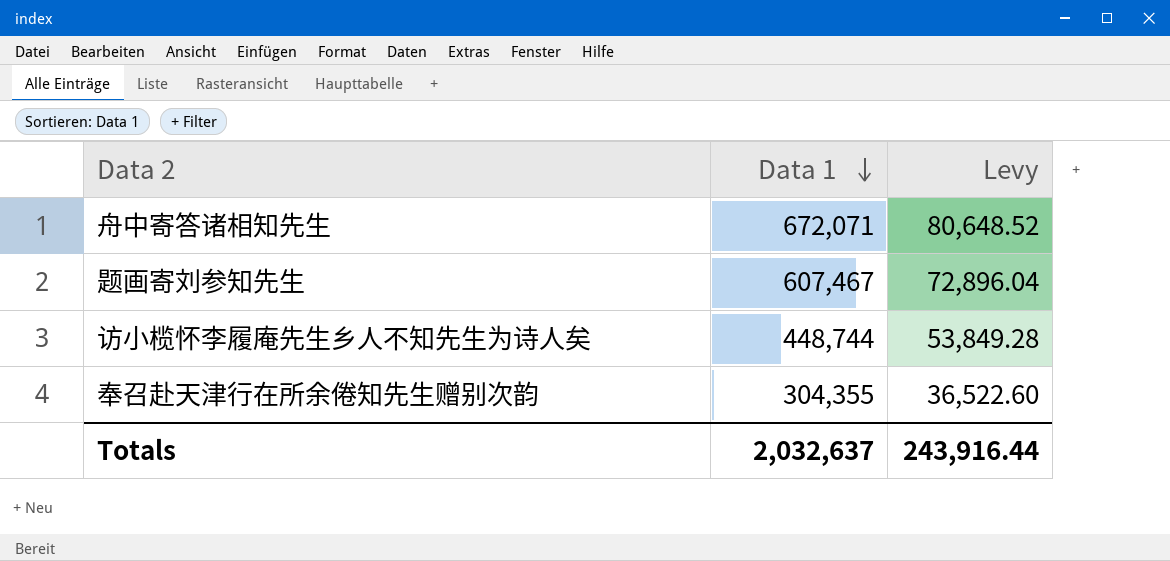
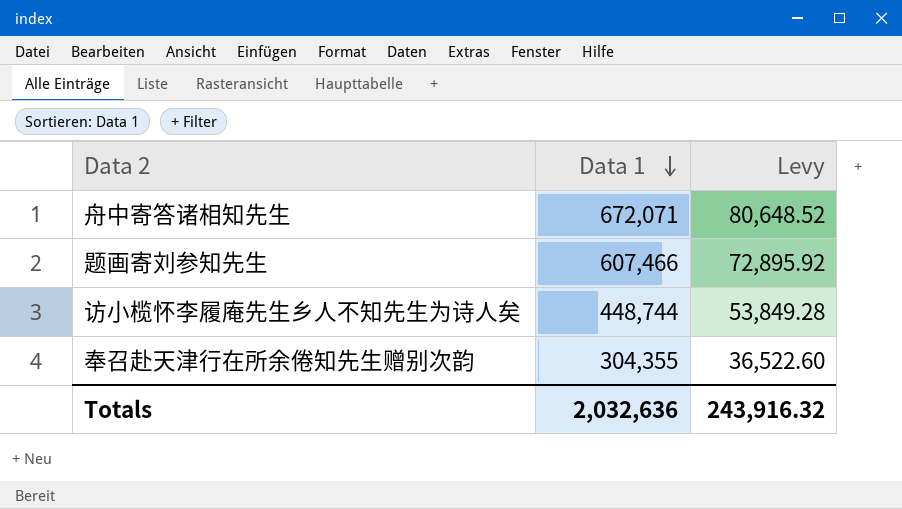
题画寄刘参知先生 | Data 1: 607,467 -> 607,466
题画寄刘参知先生 | Levy: 72,896.04 -> 72,895.92
Totals | Data 1: 2,032,637 -> 2,032,636
Totals | Levy: 243,916.44 -> 243,916.32

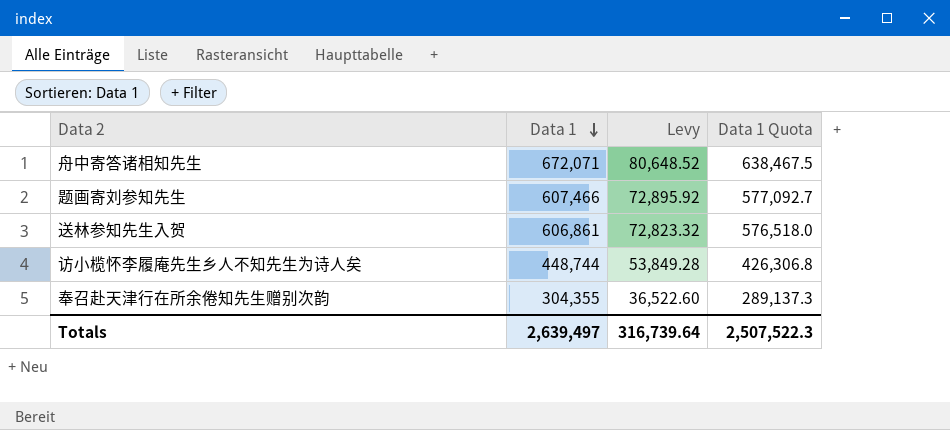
column Data 1 Quota | formula: none -> [Data 1] * 0.95
row 送林参知先生入贺: none -> 606,861 | 72,823.32 | 576,518.0
Totals | Data 1: 2,032,636 -> 2,639,497
Totals | Levy: 243,916.32 -> 316,739.64

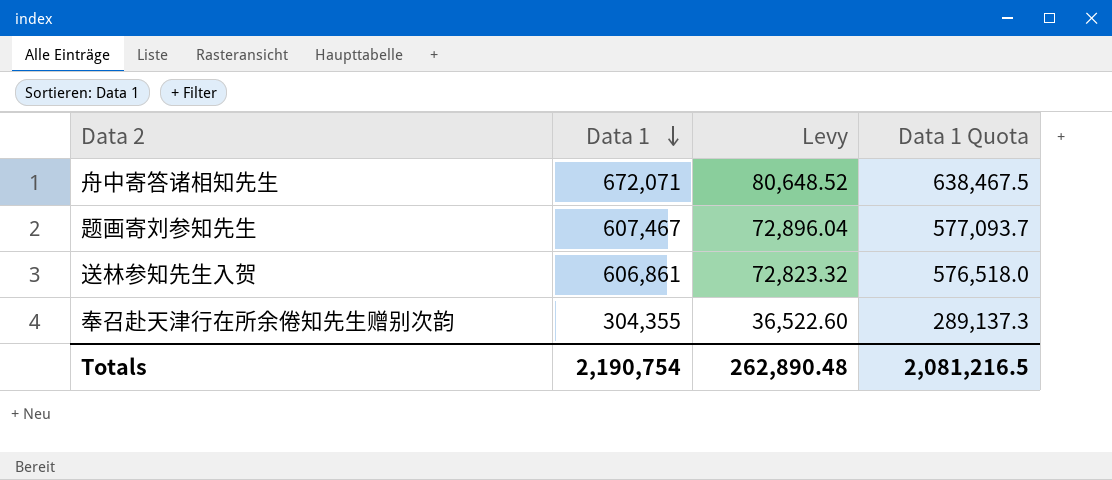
row 访小榄怀李履庵先生乡人不知先生为诗人矣: 448,744 | 53,849.28 | 426,306.8 -> none
题画寄刘参知先生 | Data 1: 607,466 -> 607,467
题画寄刘参知先生 | Levy: 72,895.92 -> 72,896.04
题画寄刘参知先生 | Data 1 Quota: 577,092.7 -> 577,093.7
Totals | Data 1: 2,639,497 -> 2,190,754
Totals | Levy: 316,739.64 -> 262,890.48
Totals | Data 1 Quota: 2,507,522.3 -> 2,081,216.5

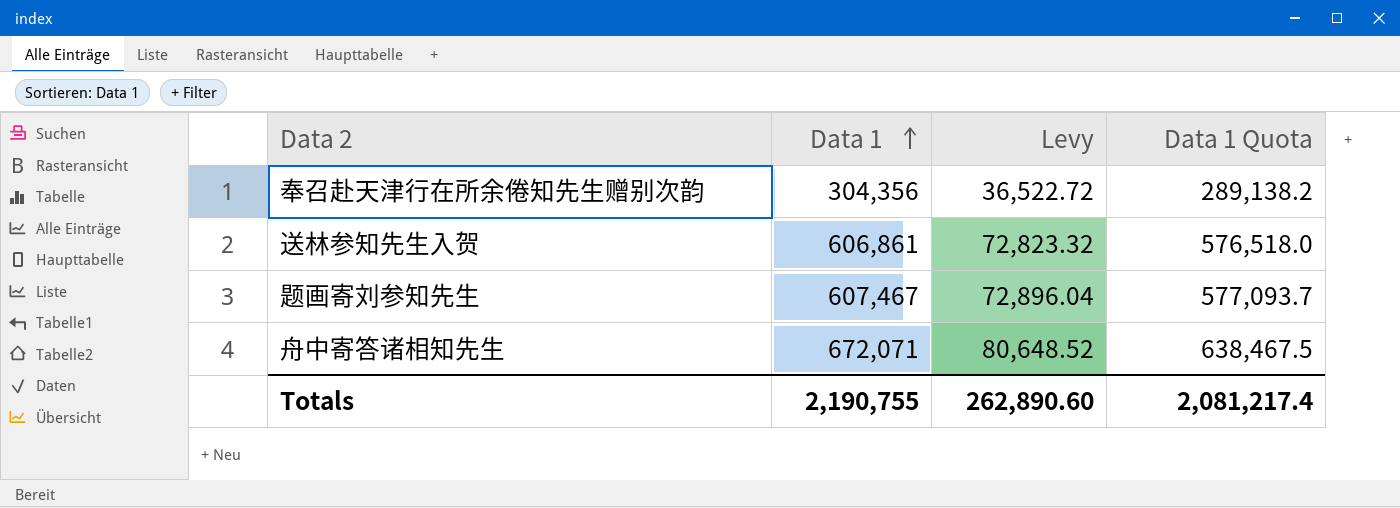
row order: Data 1 descending -> Data 1 ascending
奉召赴天津行在所余倦知先生赠别次韵 | Data 1: 304,355 -> 304,356
奉召赴天津行在所余倦知先生赠别次韵 | Levy: 36,522.60 -> 36,522.72
奉召赴天津行在所余倦知先生赠别次韵 | Data 1 Quota: 289,137.3 -> 289,138.2
Totals | Data 1: 2,190,754 -> 2,190,755
Totals | Levy: 262,890.48 -> 262,890.60
Totals | Data 1 Quota: 2,081,216.5 -> 2,081,217.4

